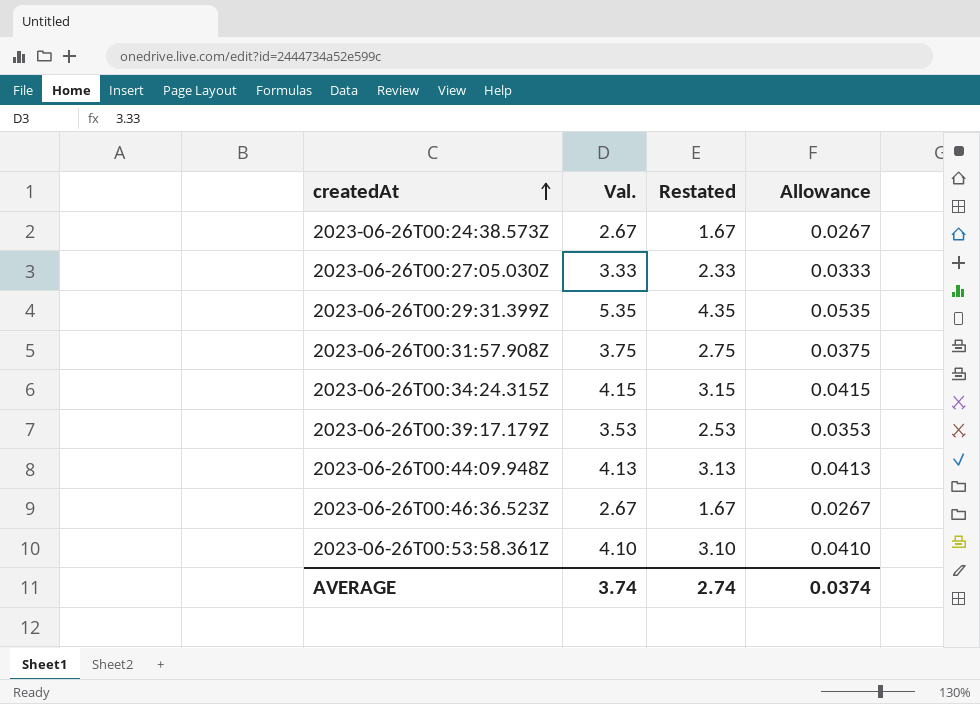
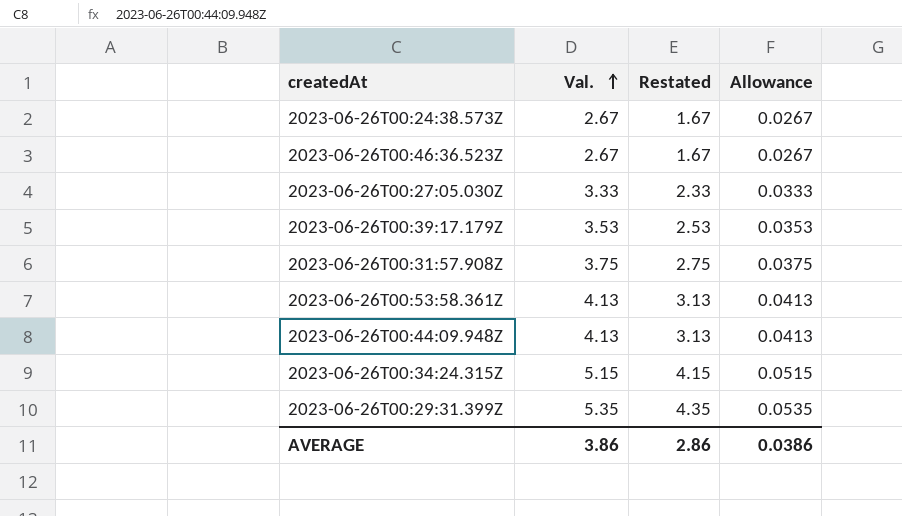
row order: createdAt ascending -> Val. ascending
2023-06-26T00:53:58.361Z | Val.: 4.10 -> 4.13
2023-06-26T00:53:58.361Z | Restated: 3.10 -> 3.13
2023-06-26T00:53:58.361Z | Allowance: 0.0410 -> 0.0413
2023-06-26T00:34:24.315Z | Val.: 4.15 -> 5.15
2023-06-26T00:34:24.315Z | Restated: 3.15 -> 4.15
2023-06-26T00:34:24.315Z | Allowance: 0.0415 -> 0.0515
AVERAGE | Val.: 3.74 -> 3.86
AVERAGE | Restated: 2.74 -> 2.86
AVERAGE | Allowance: 0.0374 -> 0.0386

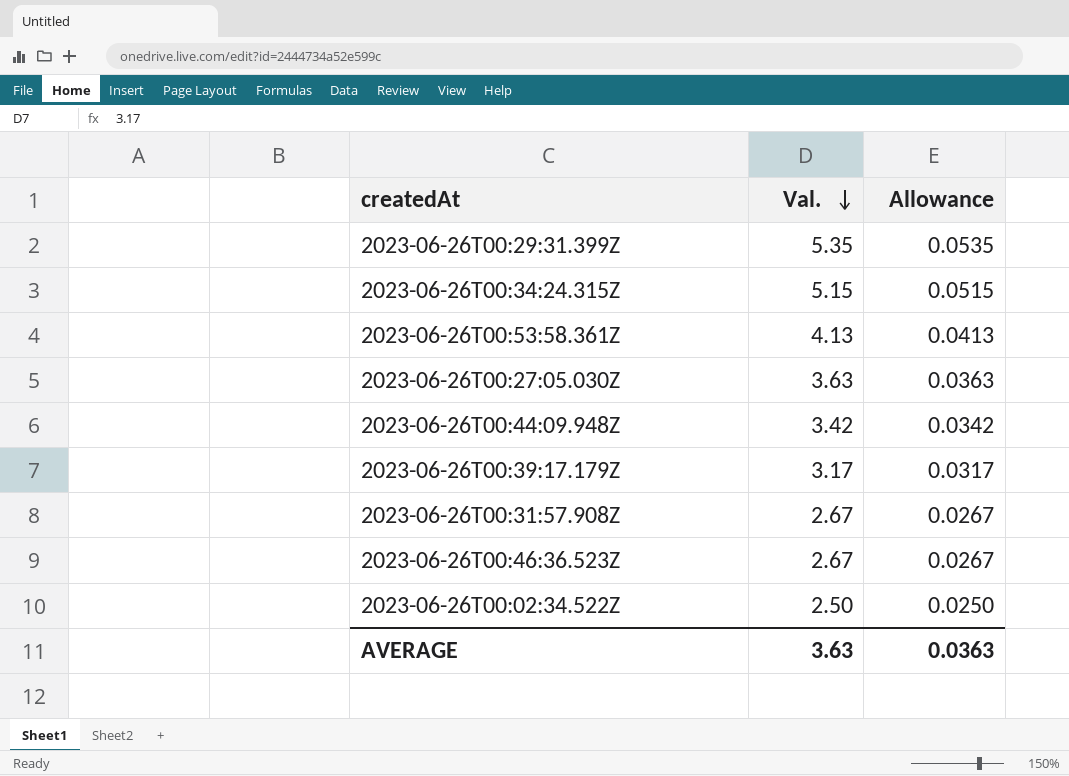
row order: Val. ascending -> Val. descending
column Restated | formula: [Val.] - 1 -> none
row 2023-06-26T00:24:38.573Z: 2.67 | 1.67 | 0.0267 -> none
2023-06-26T00:27:05.030Z | Val.: 3.33 -> 3.63
2023-06-26T00:27:05.030Z | Allowance: 0.0333 -> 0.0363
2023-06-26T00:44:09.948Z | Val.: 4.13 -> 3.42
2023-06-26T00:44:09.948Z | Allowance: 0.0413 -> 0.0342
2023-06-26T00:39:17.179Z | Val.: 3.53 -> 3.17
2023-06-26T00:39:17.179Z | Allowance: 0.0353 -> 0.0317
2023-06-26T00:31:57.908Z | Val.: 3.75 -> 2.67
2023-06-26T00:31:57.908Z | Allowance: 0.0375 -> 0.0267
row 2023-06-26T00:02:34.522Z: none -> 2.50 | 0.0250
AVERAGE | Val.: 3.86 -> 3.63
AVERAGE | Allowance: 0.0386 -> 0.0363

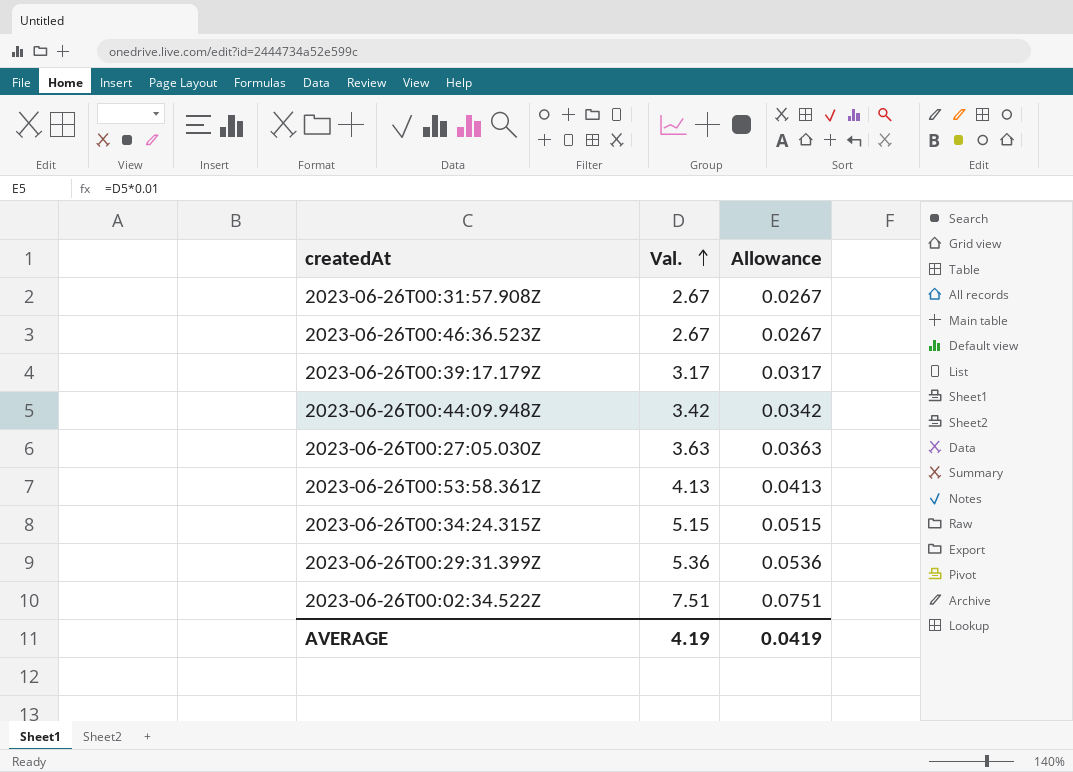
row order: Val. descending -> Val. ascending
2023-06-26T00:29:31.399Z | Val.: 5.35 -> 5.36
2023-06-26T00:29:31.399Z | Allowance: 0.0535 -> 0.0536
2023-06-26T00:02:34.522Z | Val.: 2.50 -> 7.51
2023-06-26T00:02:34.522Z | Allowance: 0.0250 -> 0.0751
AVERAGE | Val.: 3.63 -> 4.19
AVERAGE | Allowance: 0.0363 -> 0.0419

